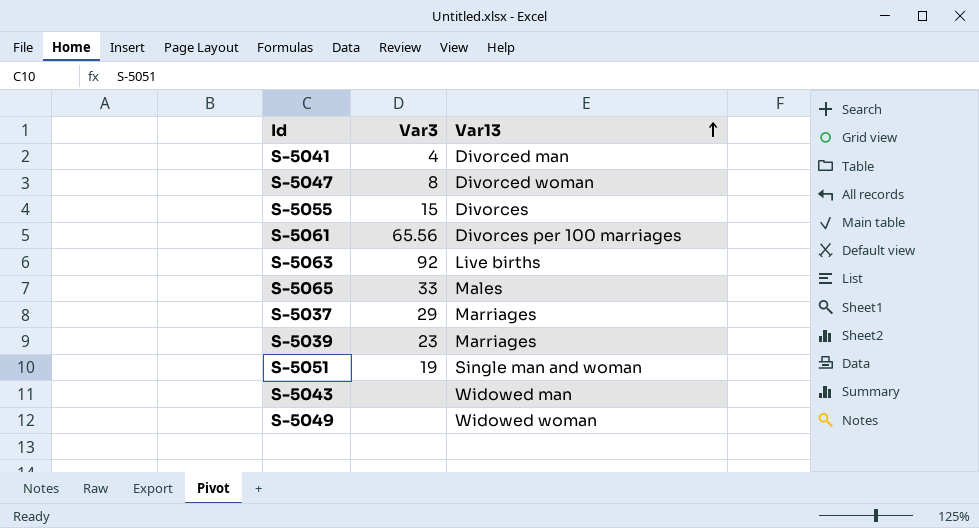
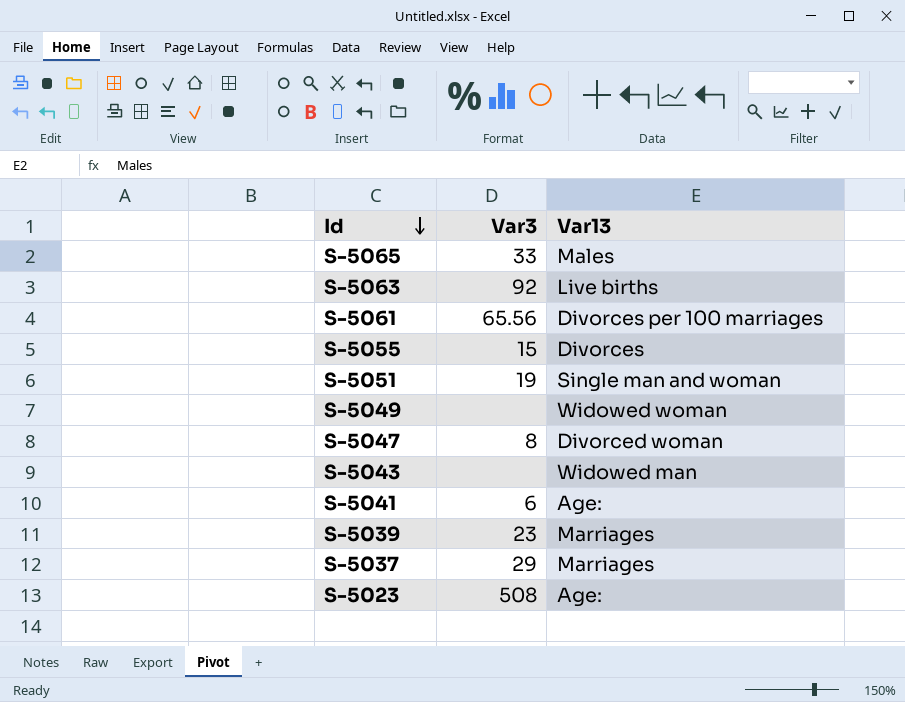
row order: Var13 ascending -> Id descending
S-5041 | Var3: 4 -> 6
S-5041 | Var13: Divorced man -> Age:
row S-5023: none -> 508 | Age:

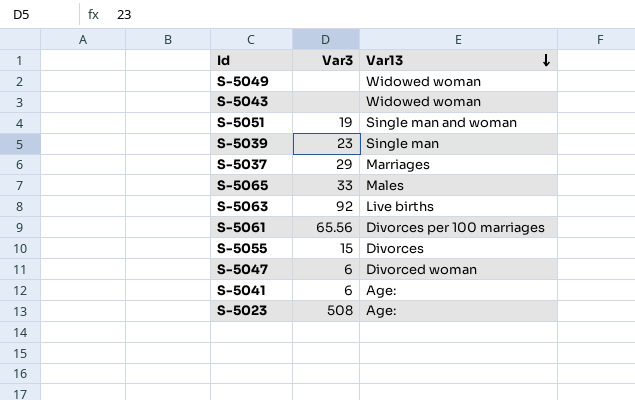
row order: Id descending -> Var13 descending
S-5043 | Var13: Widowed man -> Widowed woman
S-5039 | Var13: Marriages -> Single man
S-5047 | Var3: 8 -> 6

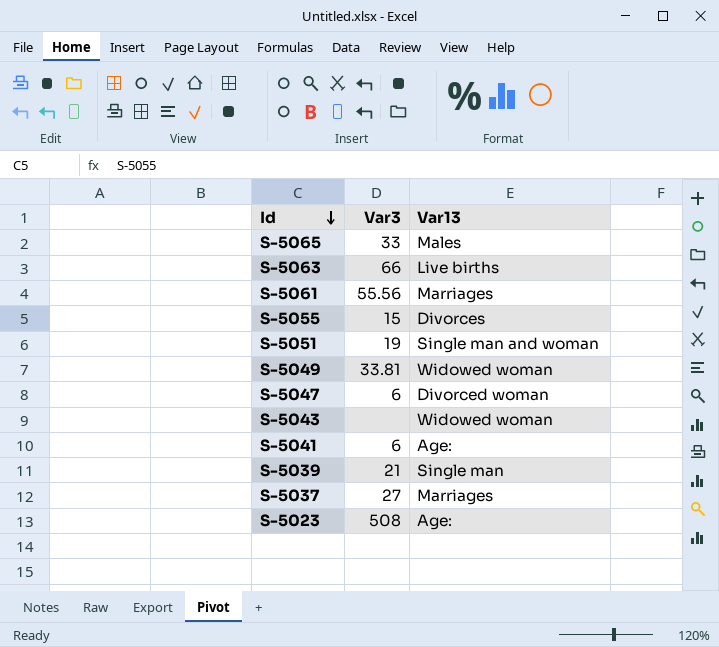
row order: Var13 descending -> Id descending
S-5063 | Var3: 92 -> 66
S-5061 | Var3: 65.56 -> 55.56
S-5061 | Var13: Divorces per 100 marriages -> Marriages
S-5049 | Var3: none -> 33.81
S-5039 | Var3: 23 -> 21
S-5037 | Var3: 29 -> 27

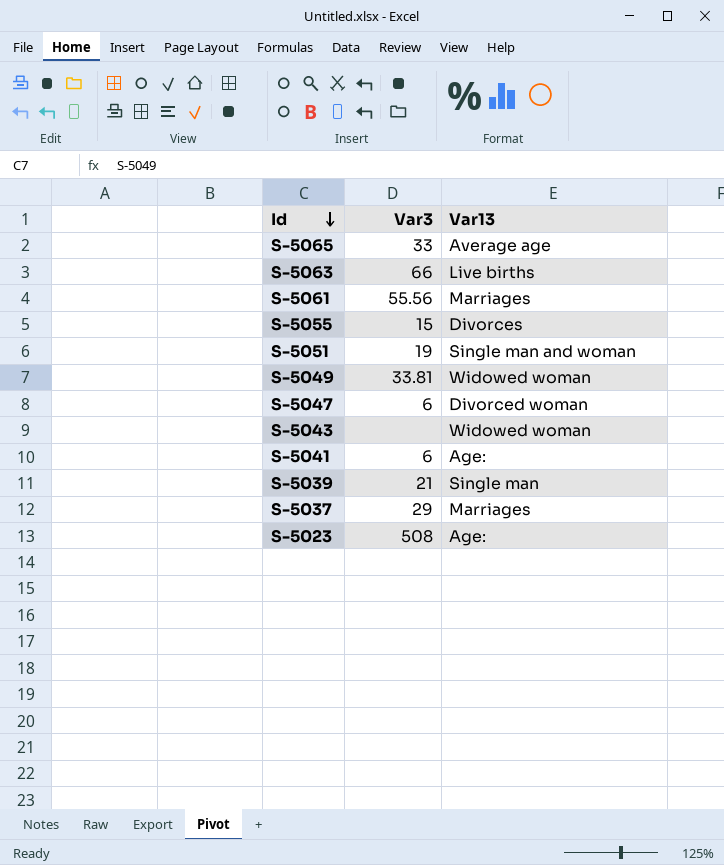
S-5065 | Var13: Males -> Average age
S-5037 | Var3: 27 -> 29

